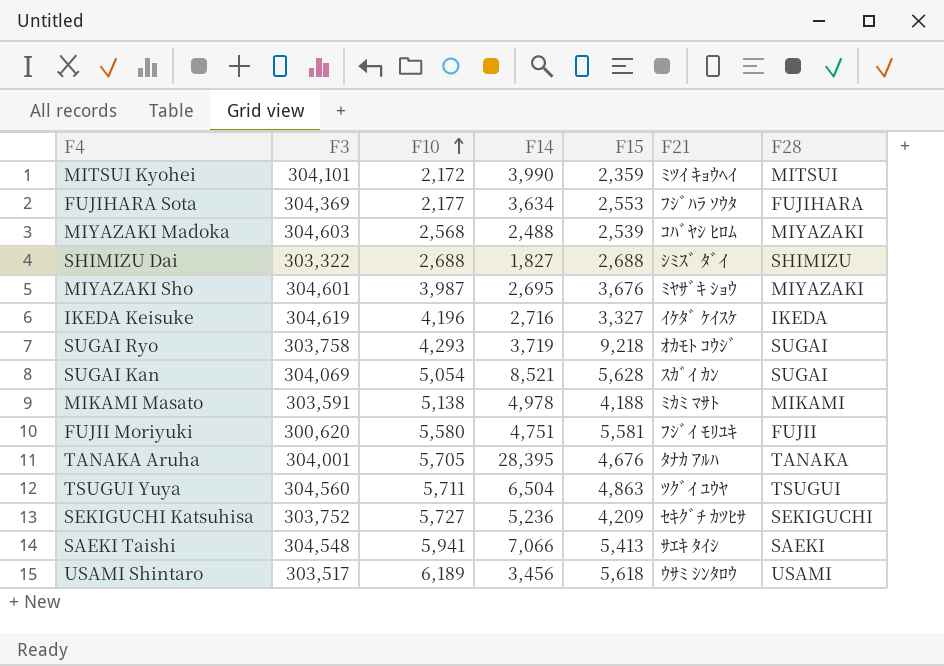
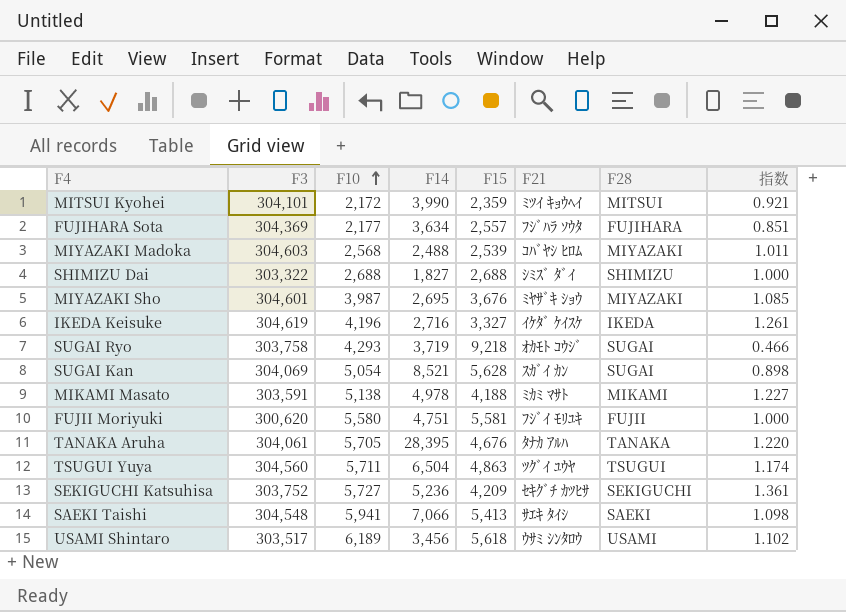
column 指数 | formula: none -> [F10] / [F15]
FUJIHARA Sota | F15: 2,553 -> 2,557
TANAKA Aruha | F3: 304,001 -> 304,061

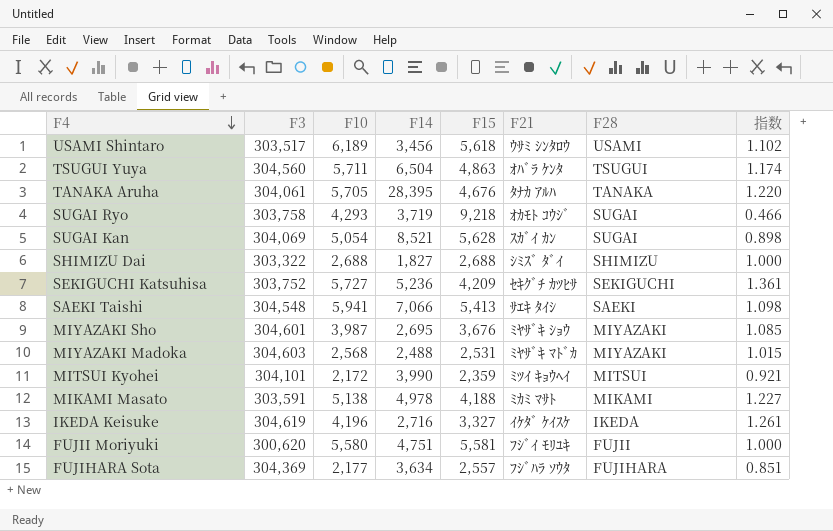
row order: F10 ascending -> F4 descending
TSUGUI Yuya | F21: ﾂｸﾞｲ ﾕｳﾔ -> ｵﾊﾞﾗ ｹﾝﾀ
MIYAZAKI Madoka | F15: 2,539 -> 2,531
MIYAZAKI Madoka | F21: ｺﾊﾞﾔｼ ﾋﾛﾑ -> ﾐﾔｻﾞｷ ﾏﾄﾞｶ
MIYAZAKI Madoka | 指数: 1.011 -> 1.015

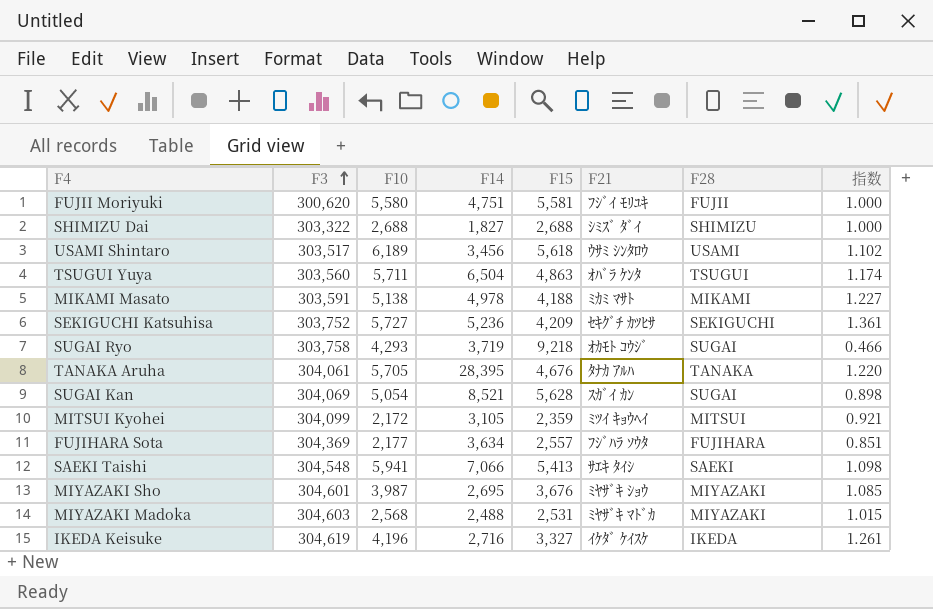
row order: F4 descending -> F3 ascending
TSUGUI Yuya | F3: 304,560 -> 303,560
MITSUI Kyohei | F3: 304,101 -> 304,099
MITSUI Kyohei | F14: 3,990 -> 3,105

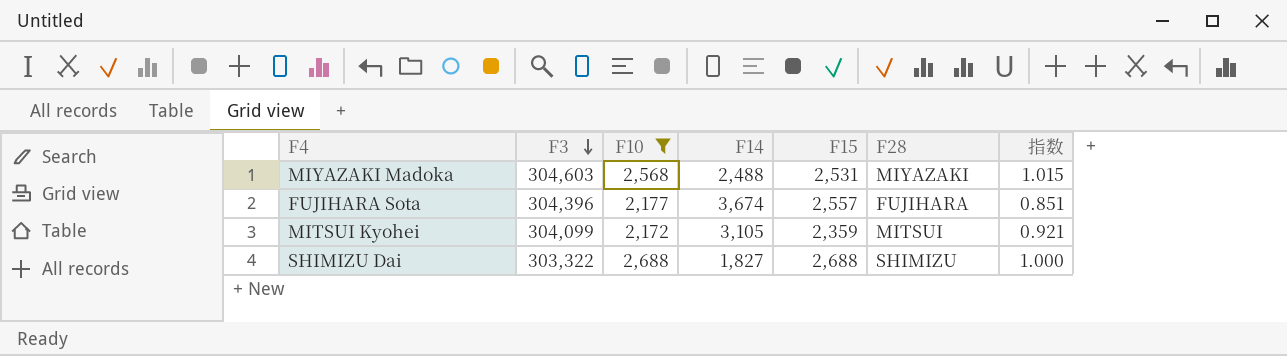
filter: none -> F10 <= 2,688
row order: F3 ascending -> F3 descending
column F21 | position: 6 -> none
FUJIHARA Sota | F3: 304,369 -> 304,396
FUJIHARA Sota | F14: 3,634 -> 3,674

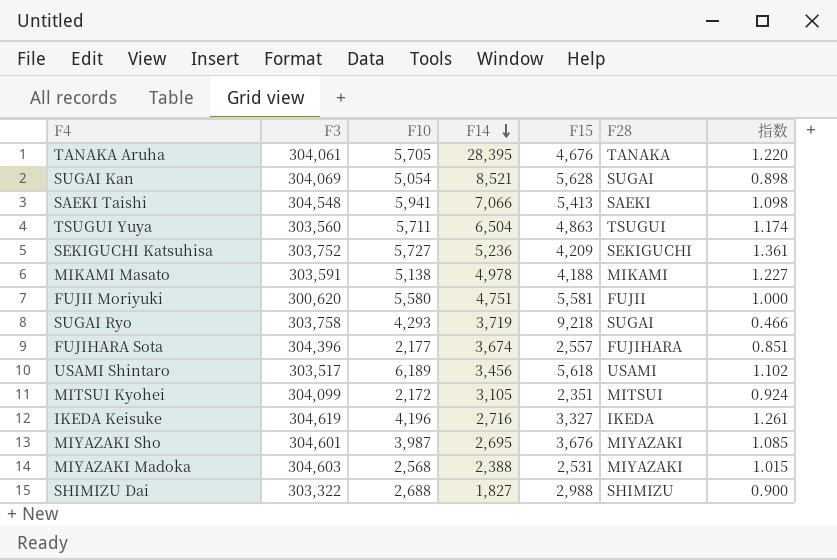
filter: F10 <= 2,688 -> none
row order: F3 descending -> F14 descending
MITSUI Kyohei | F15: 2,359 -> 2,351
MITSUI Kyohei | 指数: 0.921 -> 0.924
MIYAZAKI Madoka | F14: 2,488 -> 2,388
SHIMIZU Dai | F15: 2,688 -> 2,988
SHIMIZU Dai | 指数: 1.000 -> 0.900

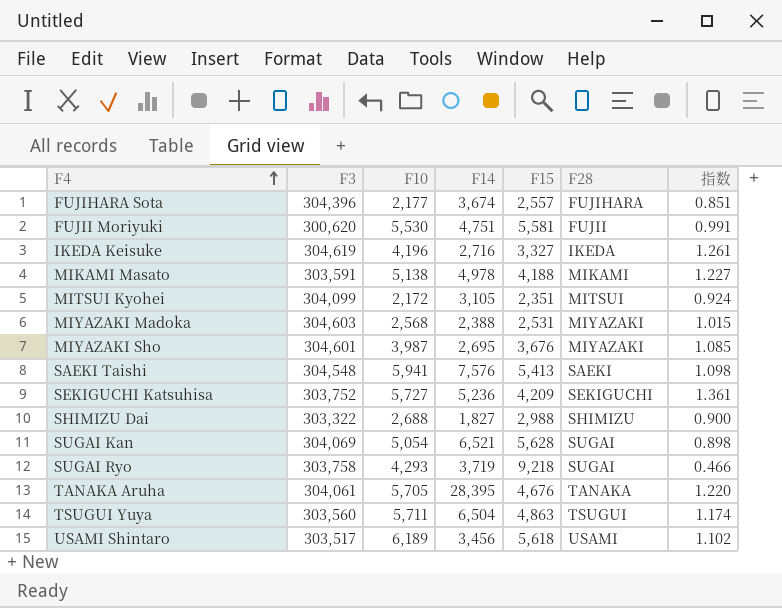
row order: F14 descending -> F4 ascending
FUJII Moriyuki | F10: 5,580 -> 5,530
FUJII Moriyuki | 指数: 1.000 -> 0.991
SAEKI Taishi | F14: 7,066 -> 7,576
SUGAI Kan | F14: 8,521 -> 6,521

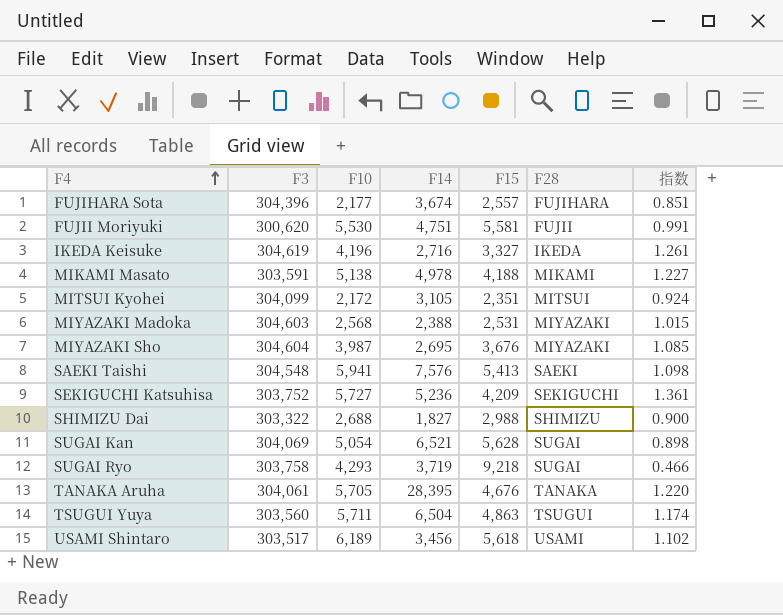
MIYAZAKI Sho | F3: 304,601 -> 304,604

